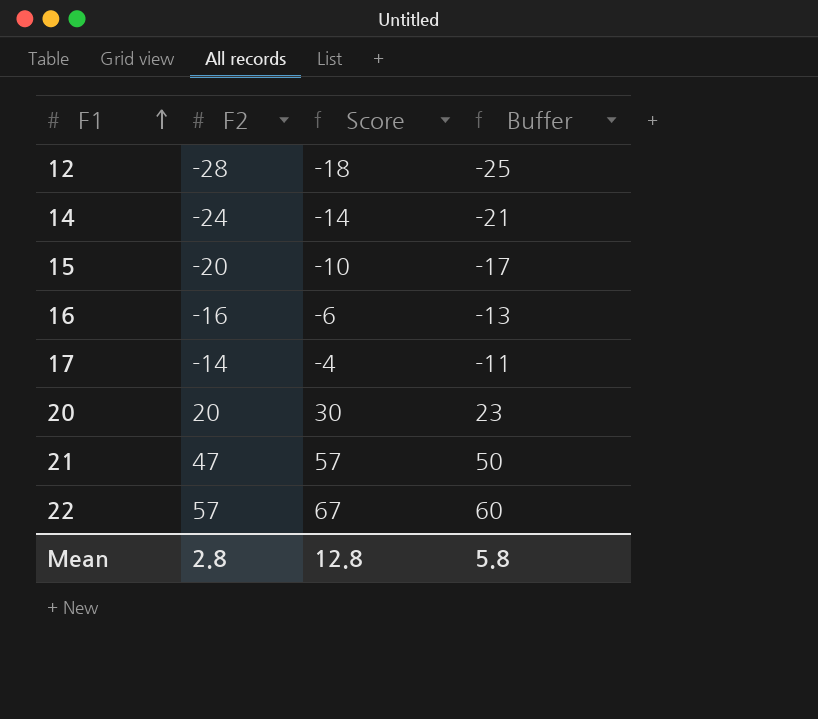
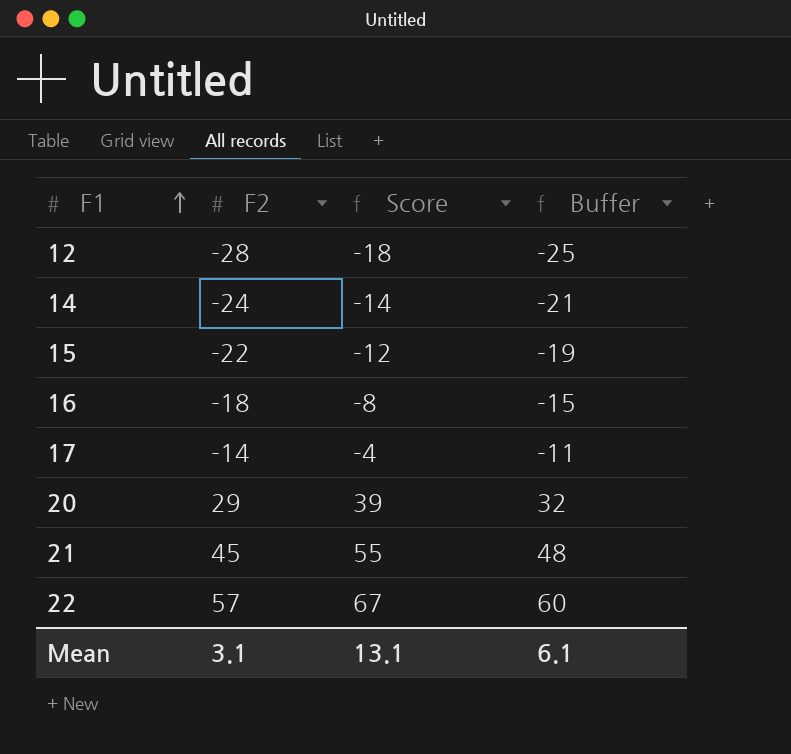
15 | F2: -20 -> -22
15 | Score: -10 -> -12
15 | Buffer: -17 -> -19
16 | F2: -16 -> -18
16 | Score: -6 -> -8
16 | Buffer: -13 -> -15
20 | F2: 20 -> 29
20 | Score: 30 -> 39
20 | Buffer: 23 -> 32
21 | F2: 47 -> 45
21 | Score: 57 -> 55
21 | Buffer: 50 -> 48
Mean | F2: 2.8 -> 3.1
Mean | Score: 12.8 -> 13.1
Mean | Buffer: 5.8 -> 6.1

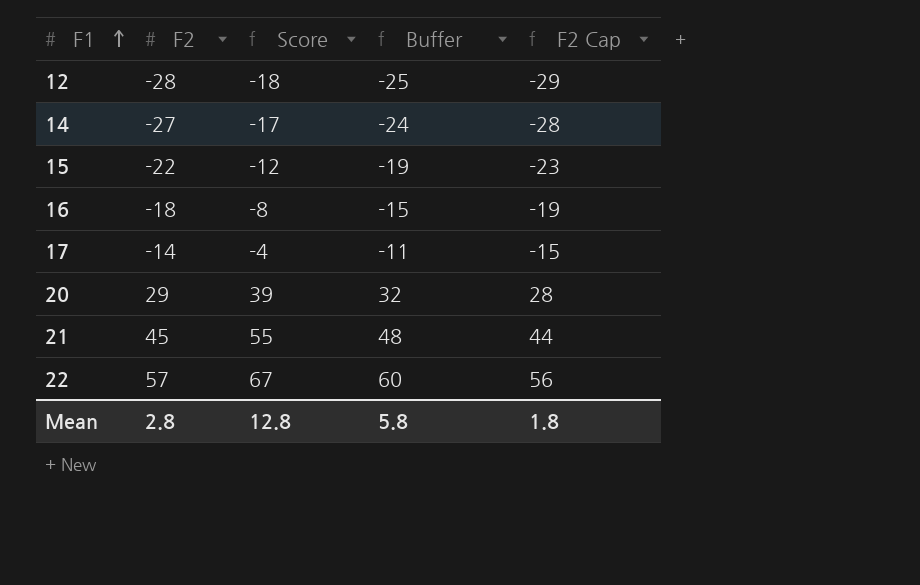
column F2 Cap | formula: none -> [F2] - 1
14 | F2: -24 -> -27
14 | Score: -14 -> -17
14 | Buffer: -21 -> -24
Mean | F2: 3.1 -> 2.8
Mean | Score: 13.1 -> 12.8
Mean | Buffer: 6.1 -> 5.8

